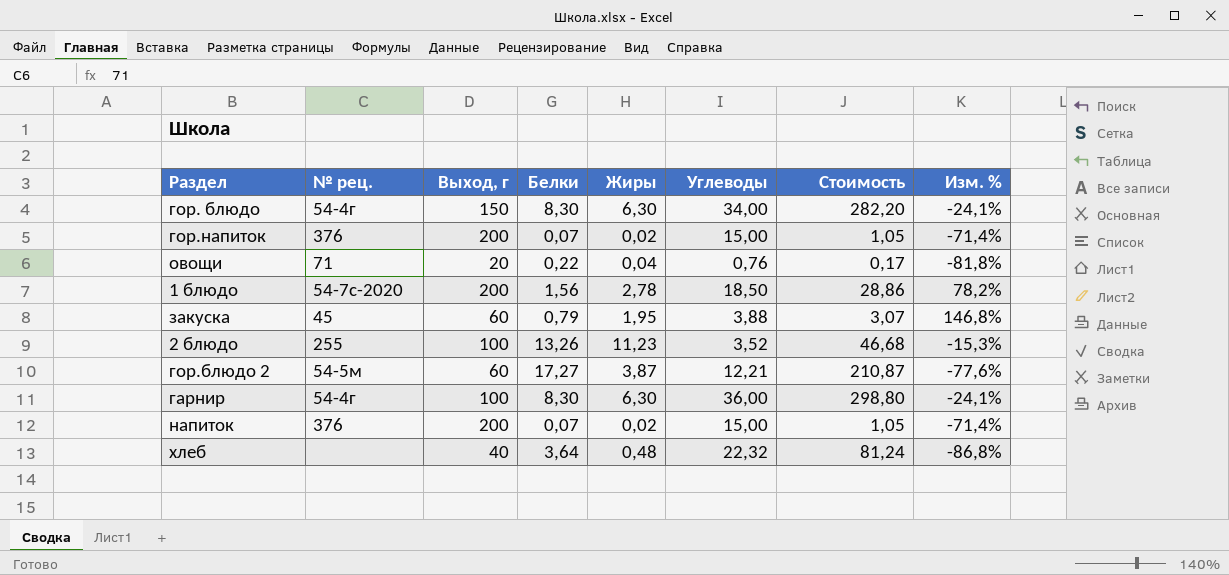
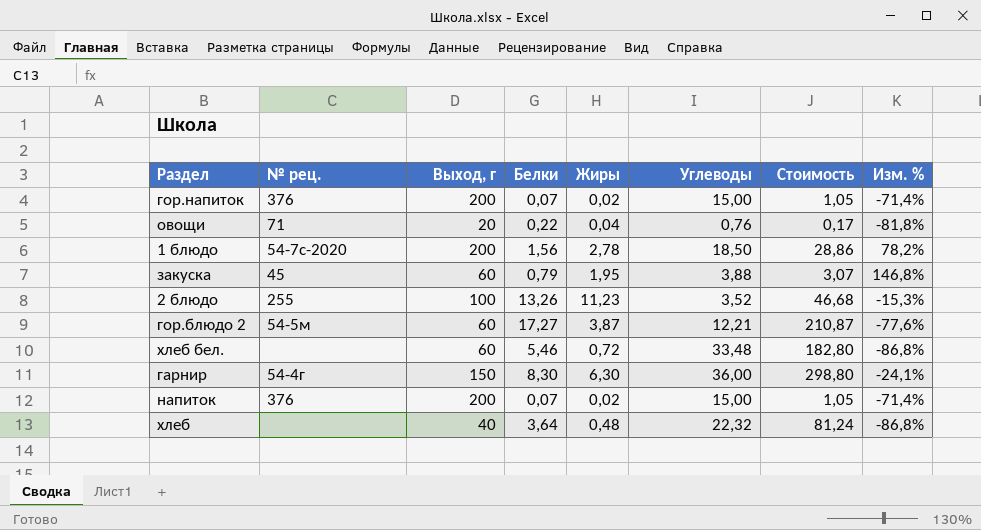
row гор. блюдо: 54-4г | 150 | 8,30 | 6,30 | 34,00 | 282,20 | -24,1% -> none
row хлеб бел.: none -> none | 60 | 5,46 | 0,72 | 33,48 | 182,80 | -86,8%
гарнир | Выход, г: 100 -> 150

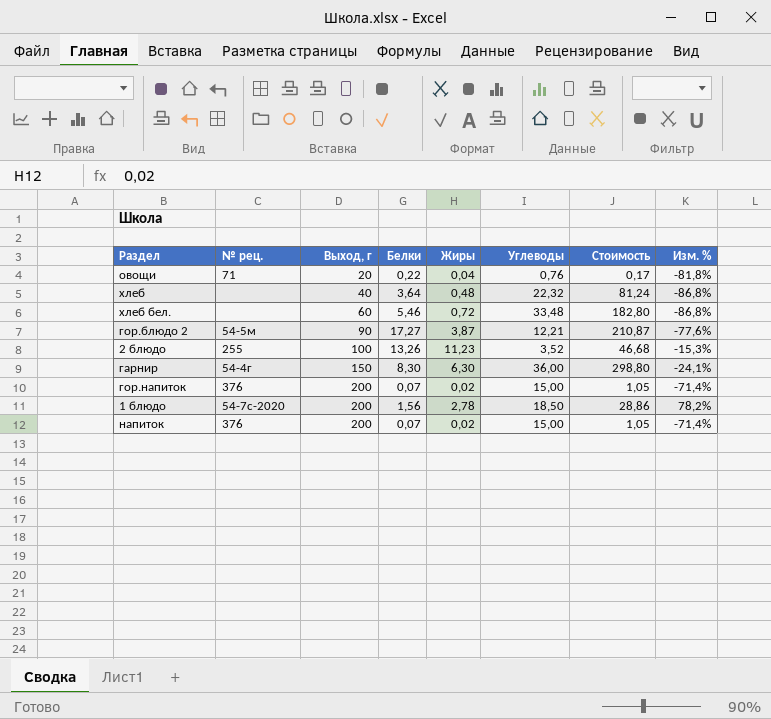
row order: none -> Выход, г ascending
row закуска: 45 | 60 | 0,79 | 1,95 | 3,88 | 3,07 | 146,8% -> none
гор.блюдо 2 | Выход, г: 60 -> 90

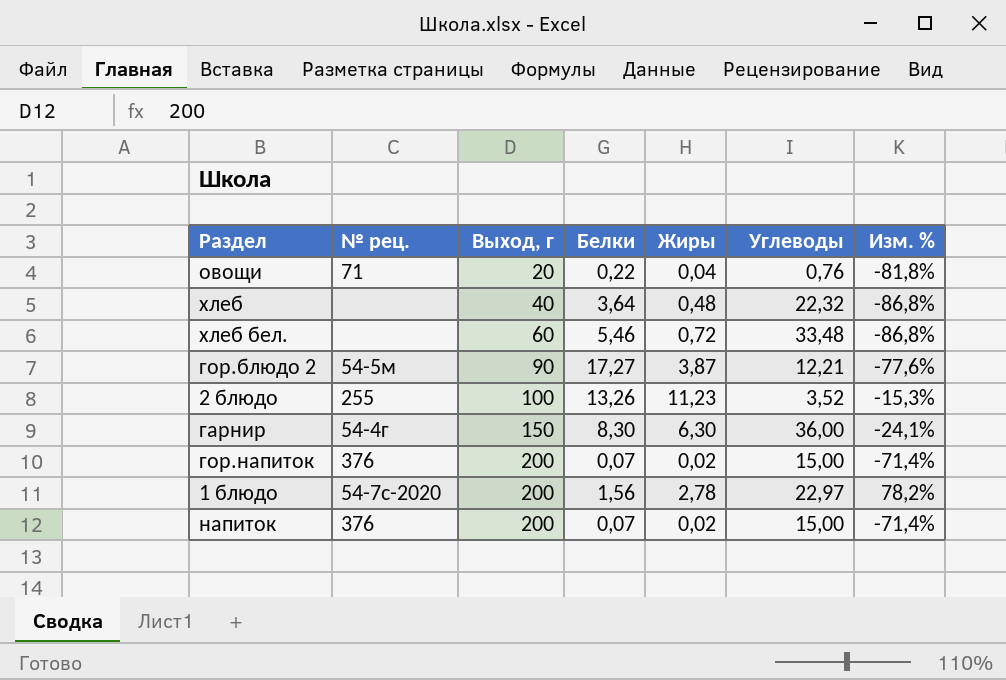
column Стоимость | formula: [Белки] * [Углеводы] -> none
1 блюдо | Углеводы: 18,50 -> 22,97

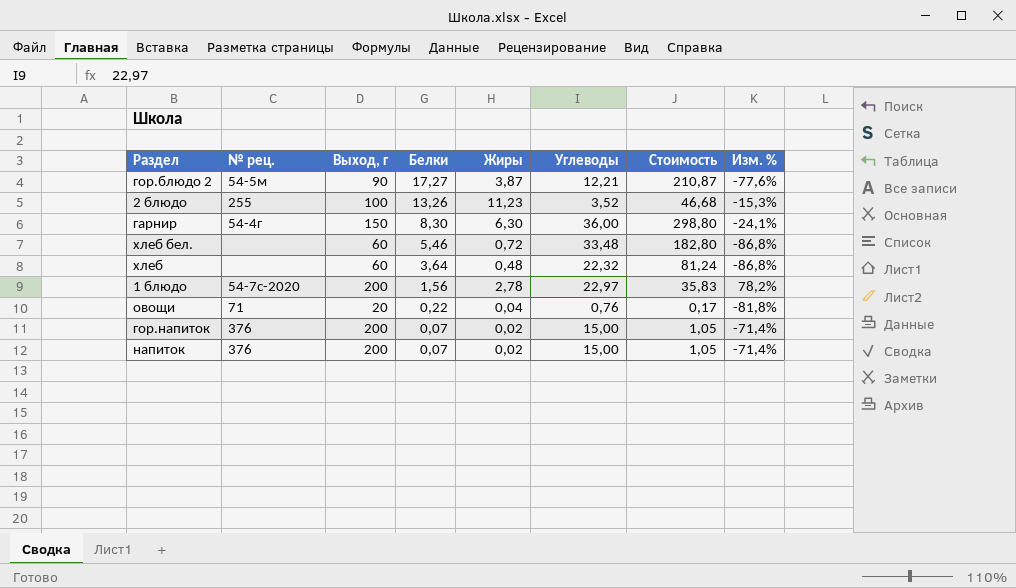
row order: Выход, г ascending -> Белки descending
column Стоимость | formula: none -> [Белки] * [Углеводы]
хлеб | Выход, г: 40 -> 60

